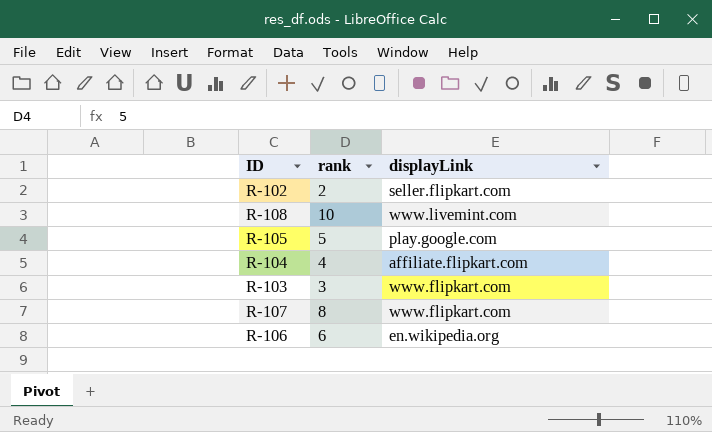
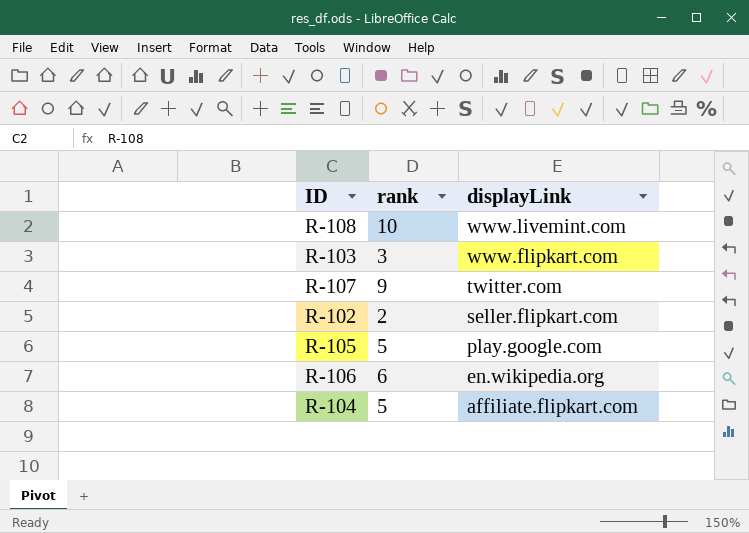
row order: none -> displayLink descending
R-107 | rank: 8 -> 9
R-107 | displayLink: www.flipkart.com -> twitter.com
R-104 | rank: 4 -> 5

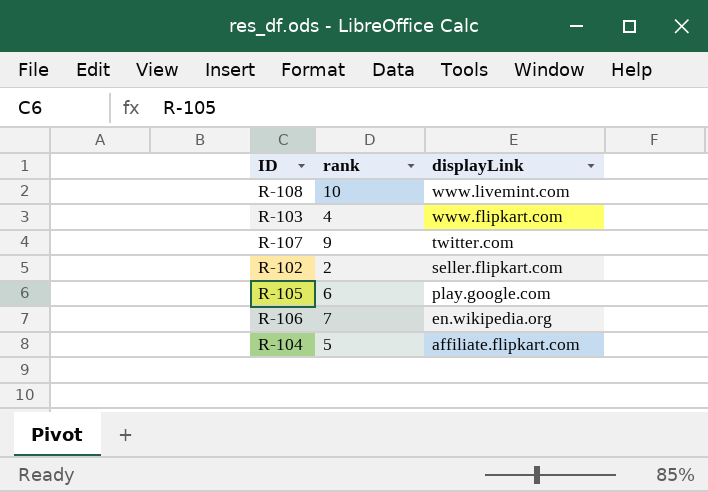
R-103 | rank: 3 -> 4
R-105 | rank: 5 -> 6
R-106 | rank: 6 -> 7

